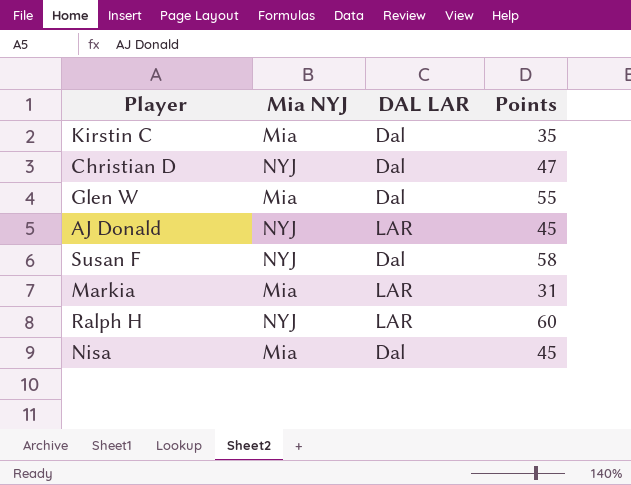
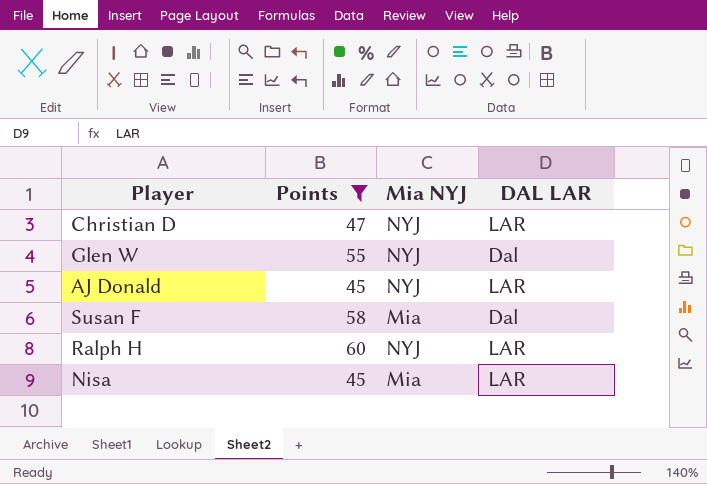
filter: none -> Points >= 45
column Points | position: 4 -> 2
Christian D | DAL LAR: Dal -> LAR
Glen W | Mia NYJ: Mia -> NYJ
Susan F | Mia NYJ: NYJ -> Mia
Nisa | DAL LAR: Dal -> LAR

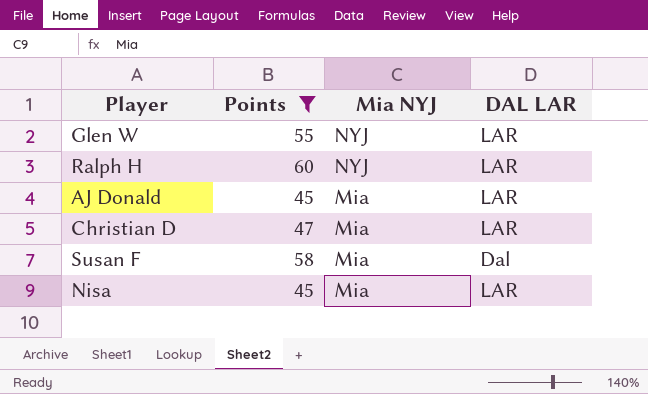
row order: none -> Mia NYJ descending
Glen W | DAL LAR: Dal -> LAR
AJ Donald | Mia NYJ: NYJ -> Mia
Christian D | Mia NYJ: NYJ -> Mia

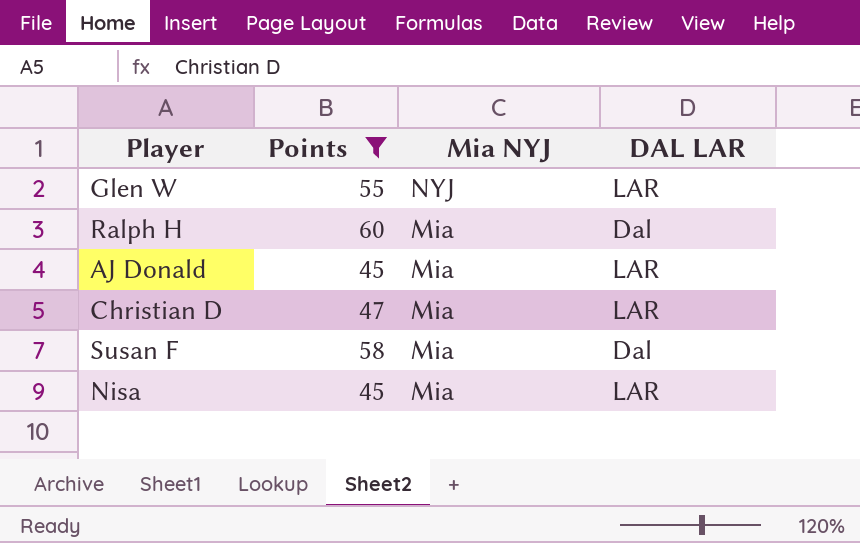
Ralph H | Mia NYJ: NYJ -> Mia
Ralph H | DAL LAR: LAR -> Dal

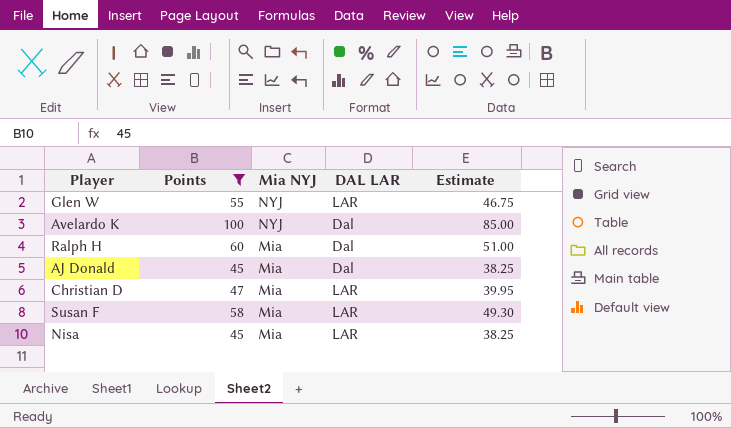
column Estimate | formula: none -> [Points] * 0.85
row Avelardo K: none -> 100 | NYJ | Dal | 85.00
AJ Donald | DAL LAR: LAR -> Dal
Susan F | DAL LAR: Dal -> LAR

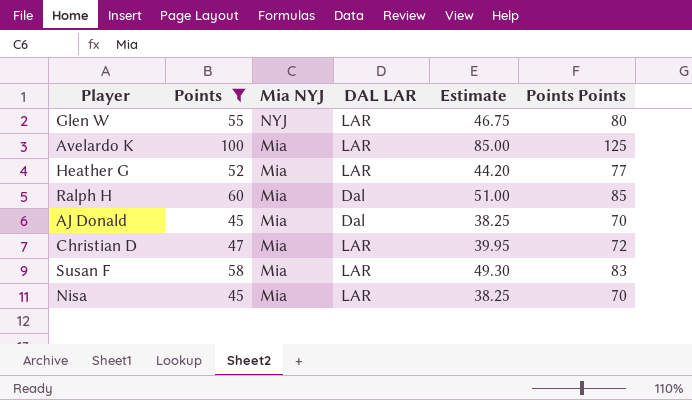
column Points Points | formula: none -> [Points] + 25
Avelardo K | Mia NYJ: NYJ -> Mia
Avelardo K | DAL LAR: Dal -> LAR
row Heather G: none -> 52 | Mia | LAR | 44.20 | 77

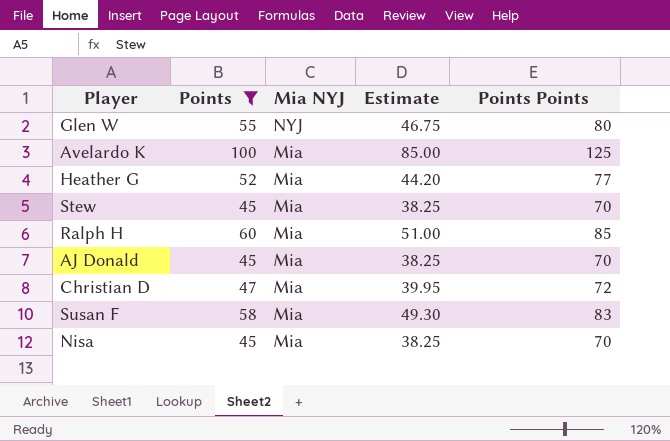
column DAL LAR | position: 4 -> none
row Stew: none -> 45 | Mia | 38.25 | 70

